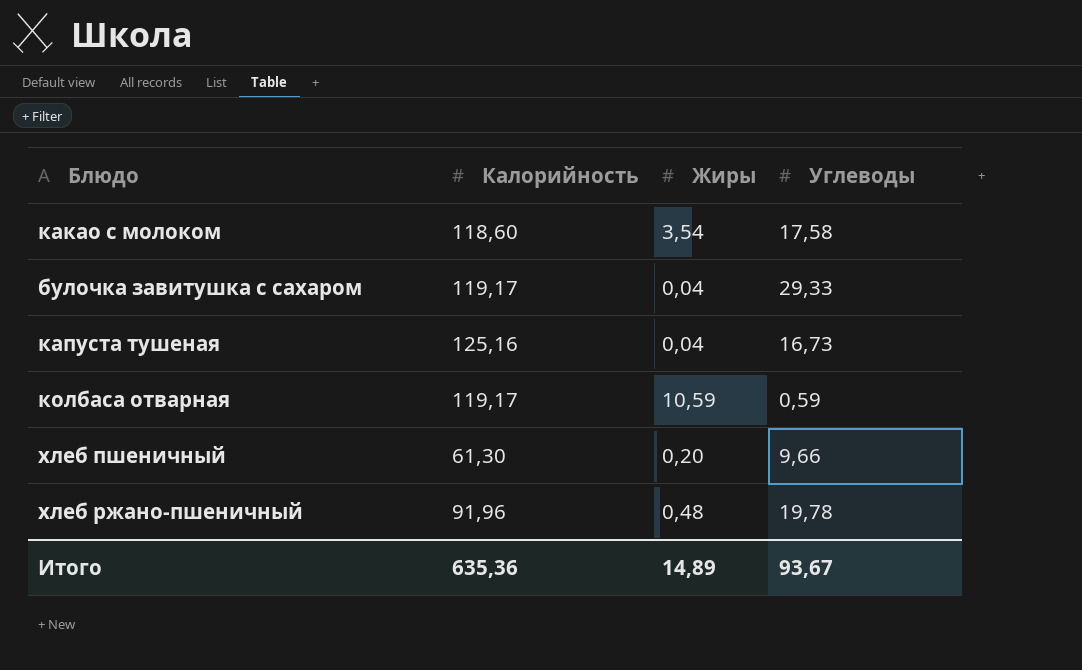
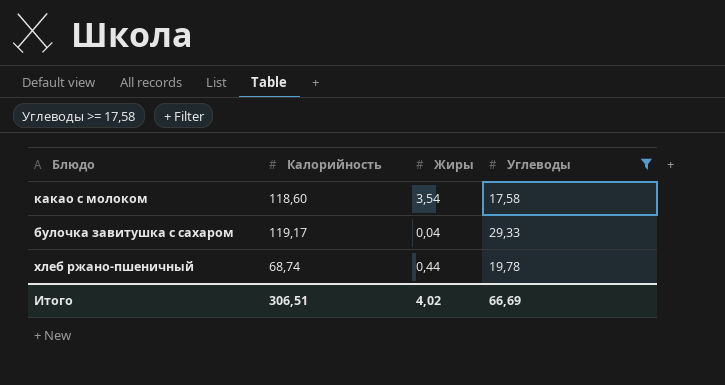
filter: none -> Углеводы >= 17,58
хлеб ржано-пшеничный | Калорийность: 91,96 -> 68,74
хлеб ржано-пшеничный | Жиры: 0,48 -> 0,44
Итого | Калорийность: 635,36 -> 306,51
Итого | Жиры: 14,89 -> 4,02
Итого | Углеводы: 93,67 -> 66,69

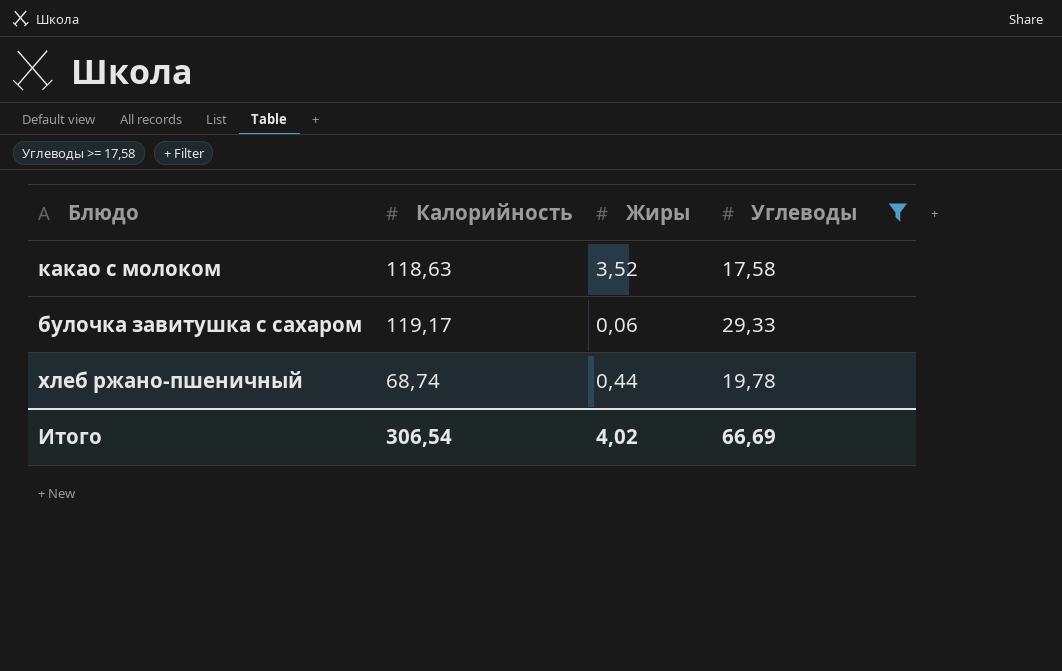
какао с молоком | Калорийность: 118,60 -> 118,63
какао с молоком | Жиры: 3,54 -> 3,52
булочка завитушка с сахаром | Жиры: 0,04 -> 0,06
Итого | Калорийность: 306,51 -> 306,54

